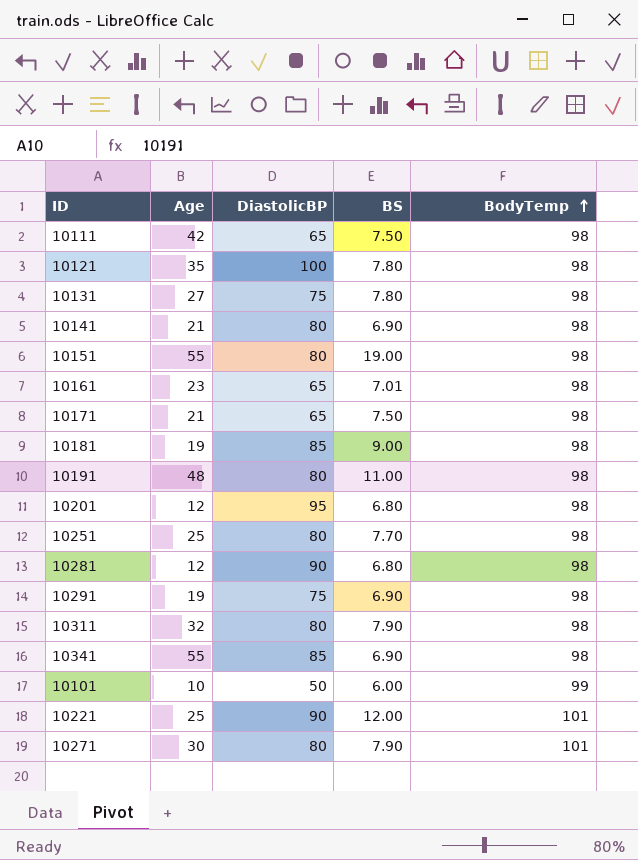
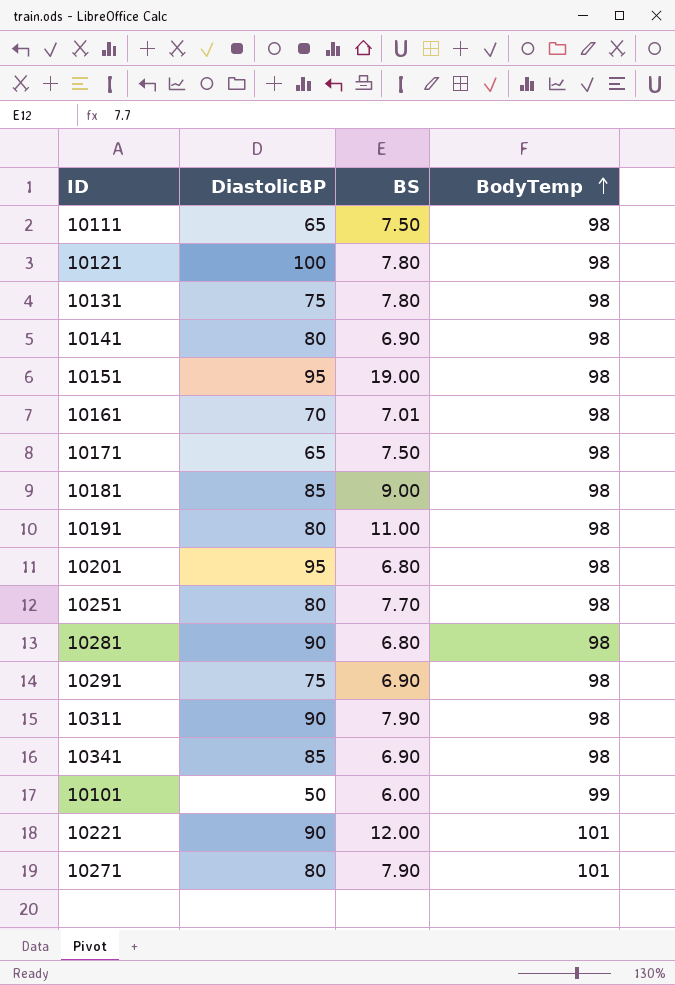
column Age | position: 2 -> none
10151 | DiastolicBP: 80 -> 95
10161 | DiastolicBP: 65 -> 70
10311 | DiastolicBP: 80 -> 90

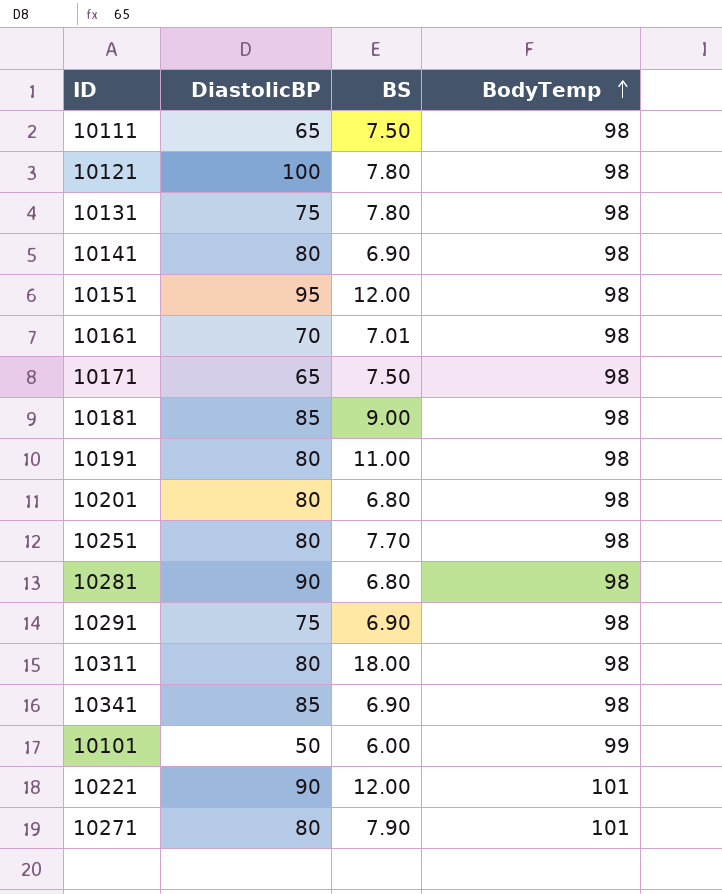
10151 | BS: 19.00 -> 12.00
10201 | DiastolicBP: 95 -> 80
10311 | DiastolicBP: 90 -> 80
10311 | BS: 7.90 -> 18.00

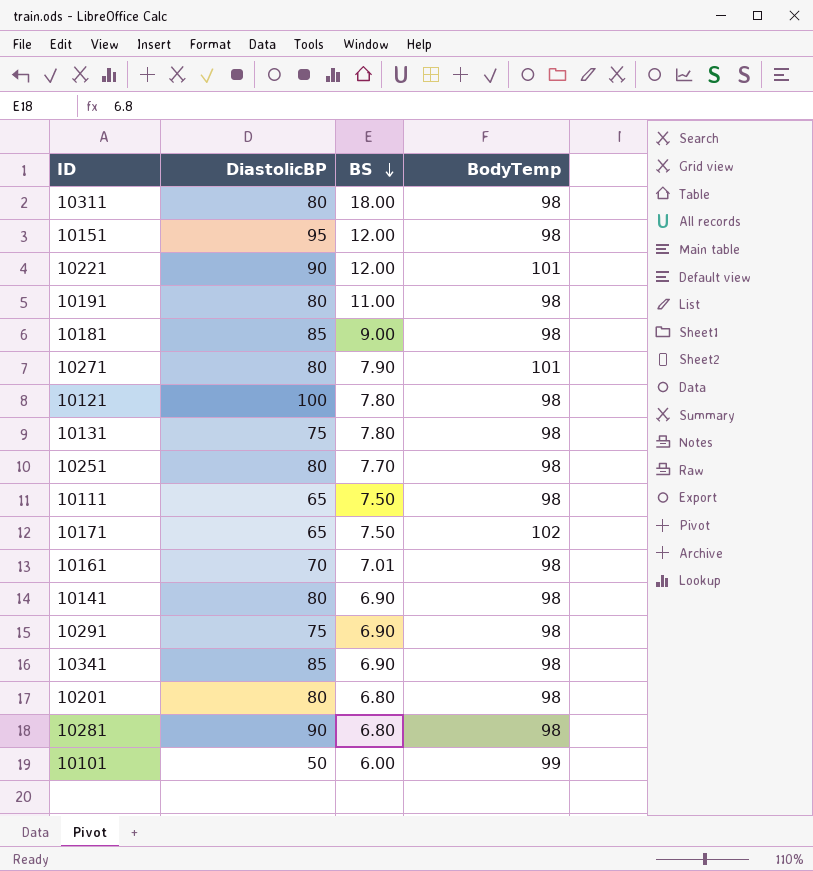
row order: BodyTemp ascending -> BS descending
10171 | BodyTemp: 98 -> 102

